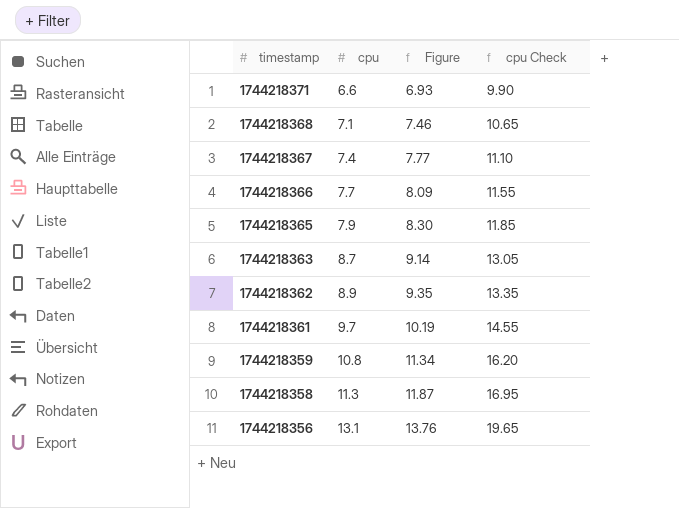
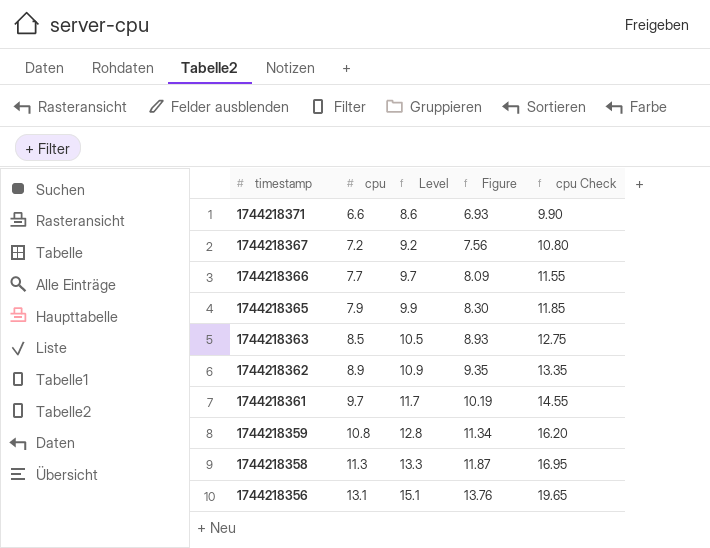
column Level | formula: none -> [cpu] + 2
row 1744218368: 7.1 | 7.46 | 10.65 -> none
1744218367 | cpu: 7.4 -> 7.2
1744218367 | Figure: 7.77 -> 7.56
1744218367 | cpu Check: 11.10 -> 10.80
1744218363 | cpu: 8.7 -> 8.5
1744218363 | Figure: 9.14 -> 8.93
1744218363 | cpu Check: 13.05 -> 12.75

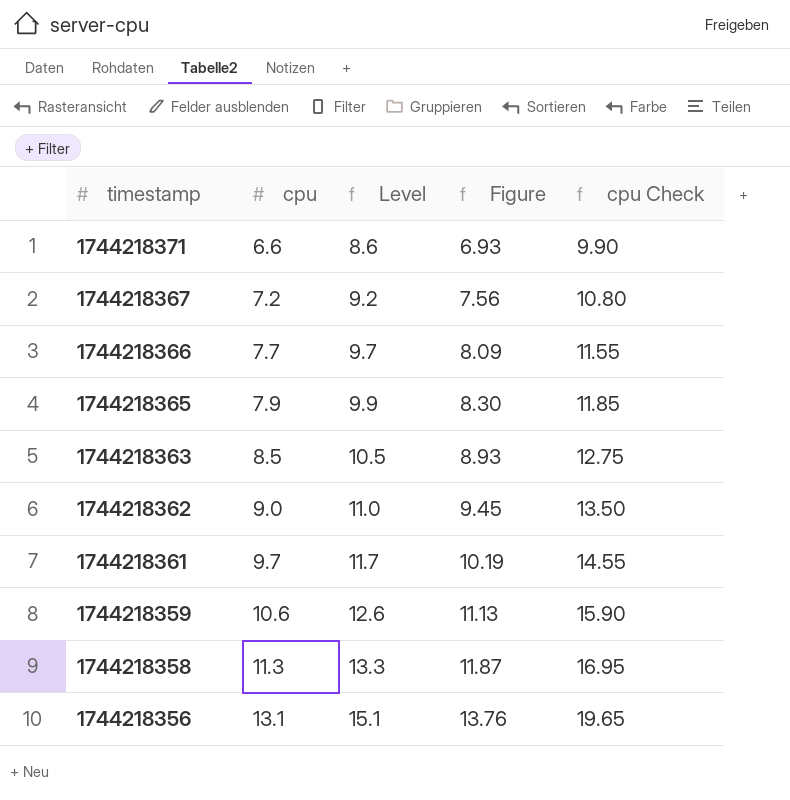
1744218362 | cpu: 8.9 -> 9.0
1744218362 | Level: 10.9 -> 11.0
1744218362 | Figure: 9.35 -> 9.45
1744218362 | cpu Check: 13.35 -> 13.50
1744218359 | cpu: 10.8 -> 10.6
1744218359 | Level: 12.8 -> 12.6
1744218359 | Figure: 11.34 -> 11.13
1744218359 | cpu Check: 16.20 -> 15.90

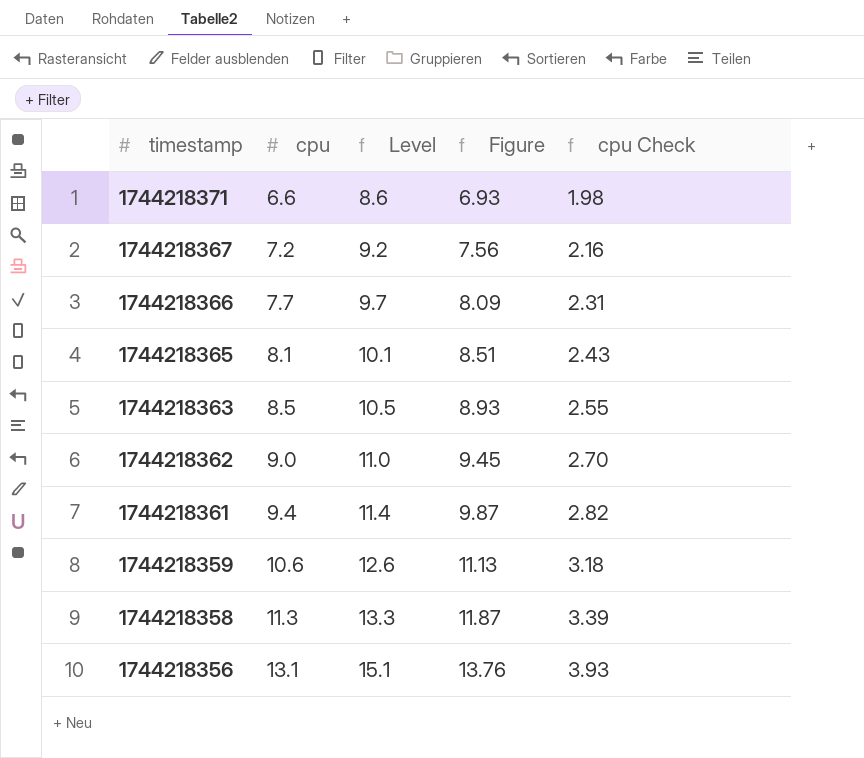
column cpu Check | formula: [cpu] * 1.5 -> [cpu] * 0.3
1744218365 | cpu: 7.9 -> 8.1
1744218365 | Level: 9.9 -> 10.1
1744218365 | Figure: 8.30 -> 8.51
1744218361 | cpu: 9.7 -> 9.4
1744218361 | Level: 11.7 -> 11.4
1744218361 | Figure: 10.19 -> 9.87

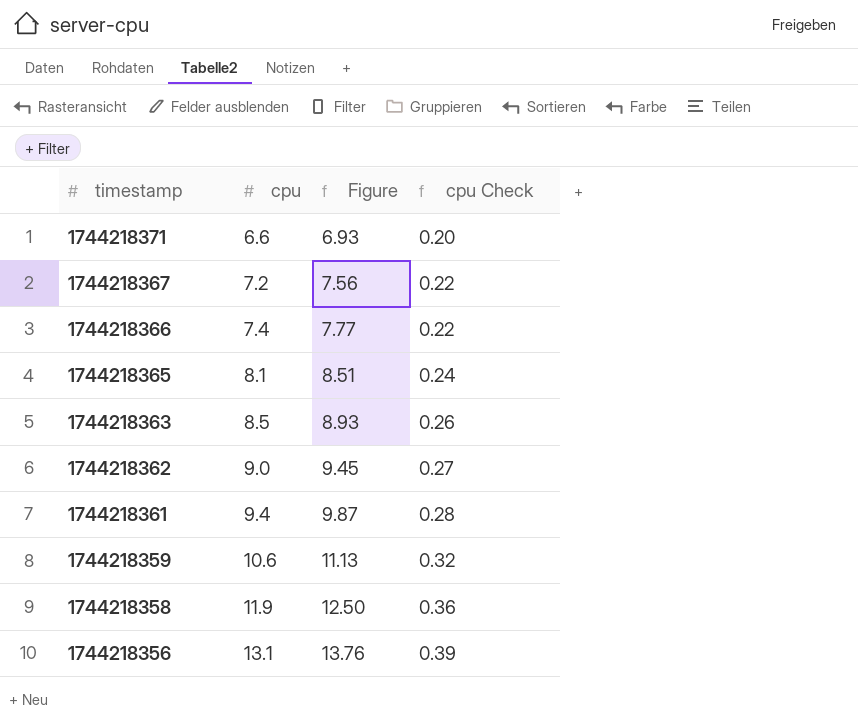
column Level | formula: [cpu] + 2 -> none
column cpu Check | formula: [cpu] * 0.3 -> [cpu] * 0.03
1744218366 | cpu: 7.7 -> 7.4
1744218366 | Figure: 8.09 -> 7.77
1744218358 | cpu: 11.3 -> 11.9
1744218358 | Figure: 11.87 -> 12.50

